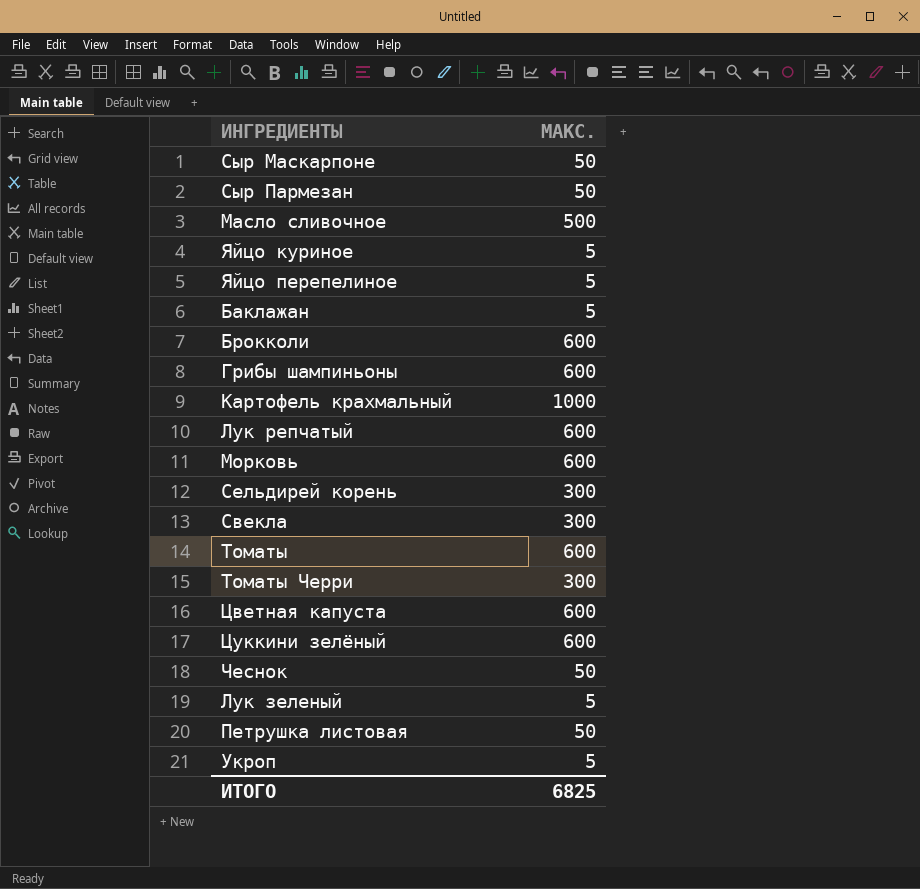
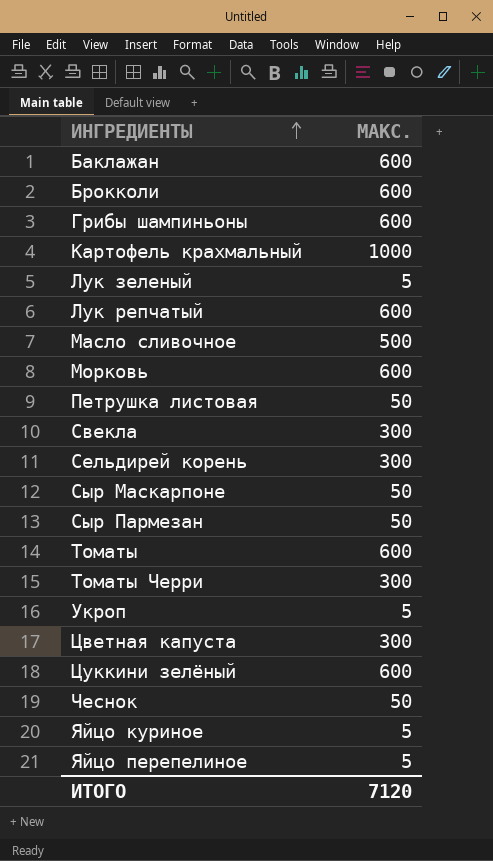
row order: none -> ИНГРЕДИЕНТЫ ascending
Баклажан | МАКС.: 5 -> 600
Цветная капуста | МАКС.: 600 -> 300
ИТОГО | МАКС.: 6825 -> 7120

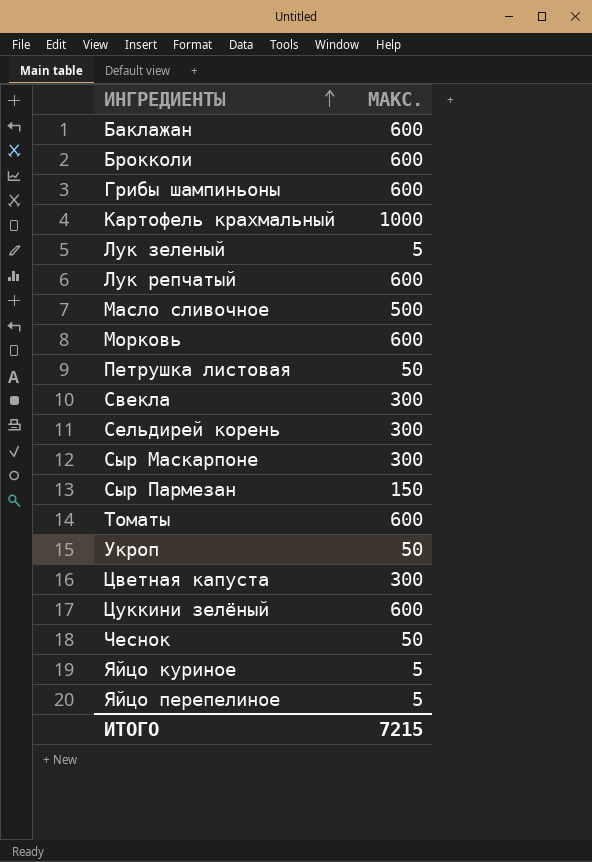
row Томаты Черри: 300 -> none
Сыр Маскарпоне | МАКС.: 50 -> 300
Сыр Пармезан | МАКС.: 50 -> 150
Укроп | МАКС.: 5 -> 50
ИТОГО | МАКС.: 7120 -> 7215

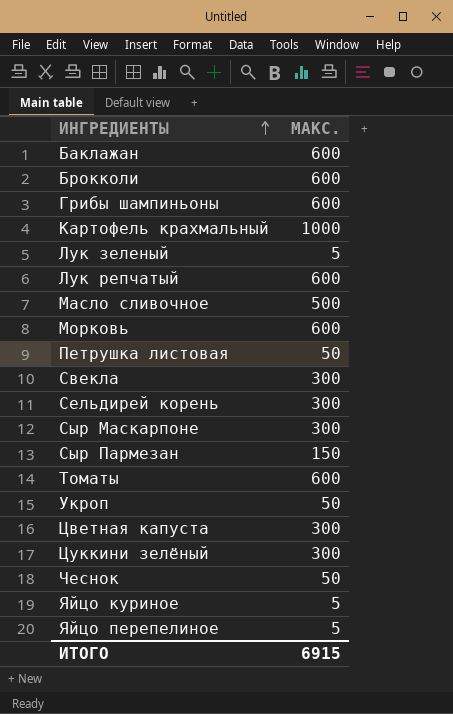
Цуккини зелёный | МАКС.: 600 -> 300
ИТОГО | МАКС.: 7215 -> 6915

